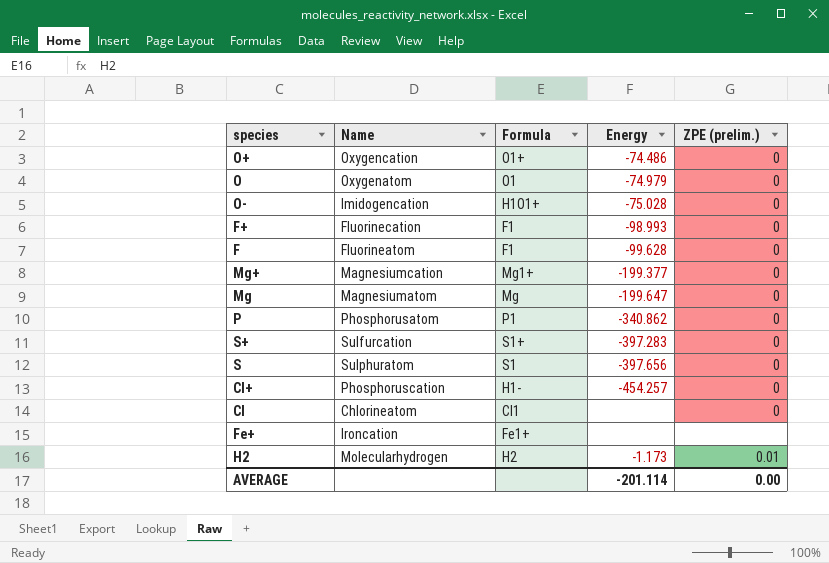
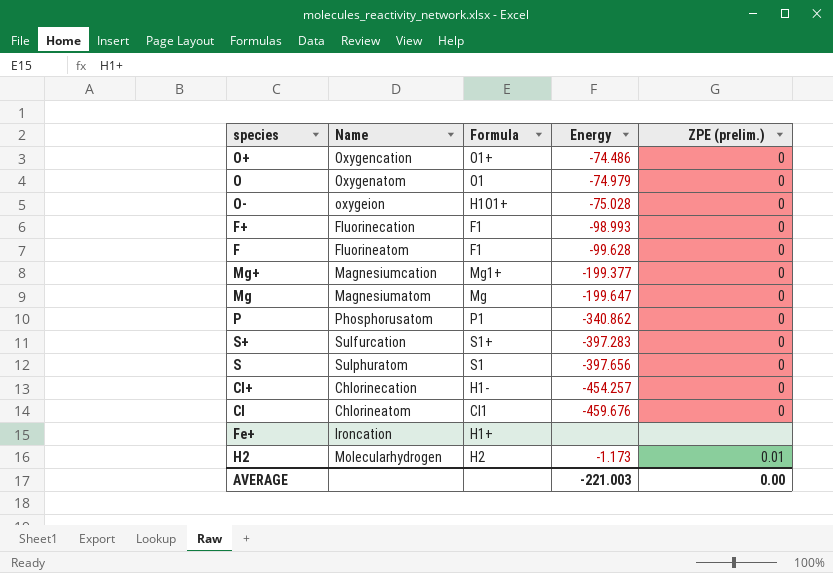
O- | Name: Imidogencation -> oxygeion
Cl+ | Name: Phosphoruscation -> Chlorinecation
Cl | Energy: none -> -459.676
Fe+ | Formula: Fe1+ -> H1+
AVERAGE | Energy: -201.114 -> -221.003

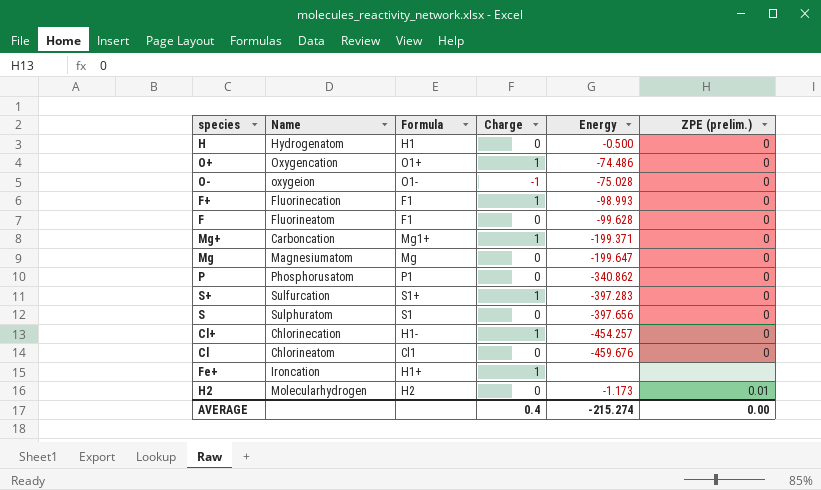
column Charge | position: none -> 4
row O: Oxygenatom | O1 | -74.979 | 0 -> none
row H: none -> Hydrogenatom | H1 | 0 | -0.500 | 0
O- | Formula: H1O1+ -> O1-
Mg+ | Name: Magnesiumcation -> Carboncation
Mg+ | Energy: -199.377 -> -199.371
AVERAGE | Energy: -221.003 -> -215.274

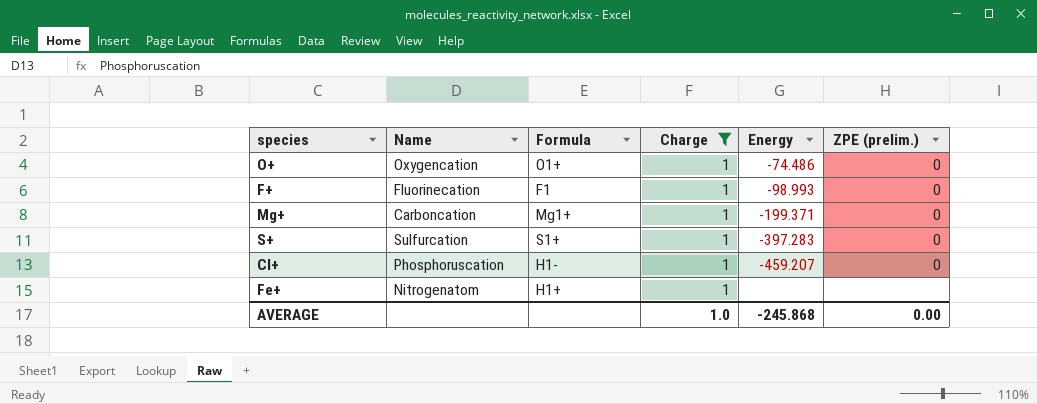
filter: none -> Charge = 1
Cl+ | Name: Chlorinecation -> Phosphoruscation
Cl+ | Energy: -454.257 -> -459.207
Fe+ | Name: Ironcation -> Nitrogenatom
AVERAGE | Charge: 0.4 -> 1.0
AVERAGE | Energy: -215.274 -> -245.868

